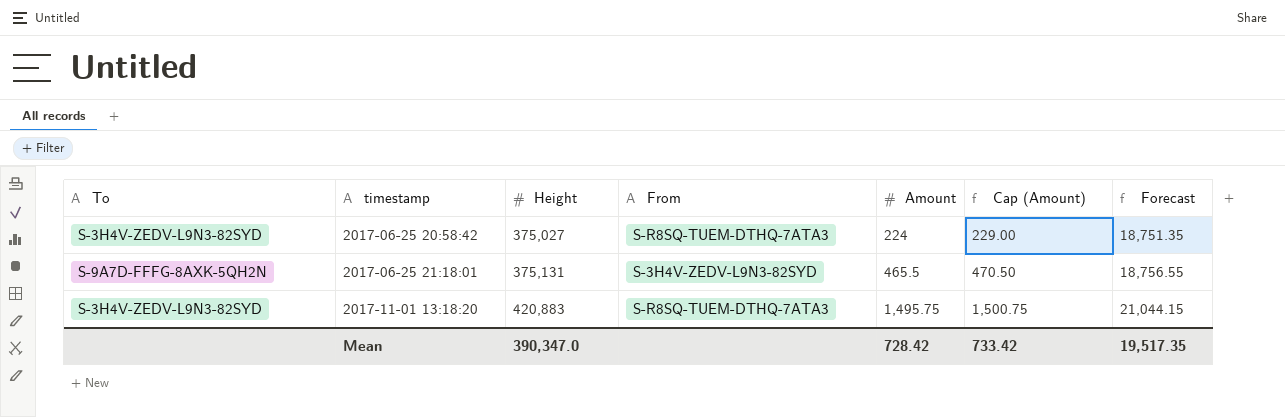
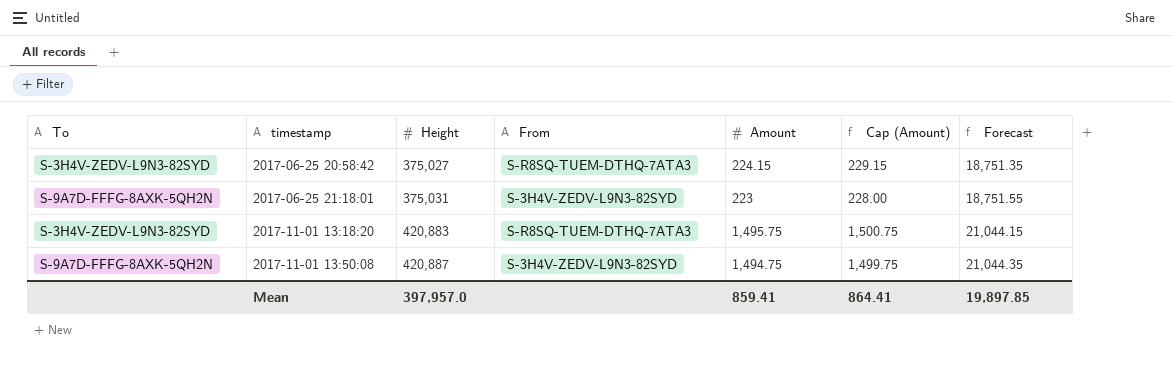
2017-06-25 20:58:42 | Amount: 224 -> 224.15
2017-06-25 20:58:42 | Cap (Amount): 229.00 -> 229.15
2017-06-25 21:18:01 | Height: 375,131 -> 375,031
2017-06-25 21:18:01 | Amount: 465.5 -> 223
2017-06-25 21:18:01 | Cap (Amount): 470.50 -> 228.00
2017-06-25 21:18:01 | Forecast: 18,756.55 -> 18,751.55
row 2017-11-01 13:50:08: none -> S-9A7D-FFFG-8AXK-5QH2N | 420,887 | S-3H4V-ZEDV-L9N3-82SYD | 1,494.75 | 1,499.75 | 21,044.35
Mean | Height: 390,347.0 -> 397,957.0
Mean | Amount: 728.42 -> 859.41
Mean | Cap (Amount): 733.42 -> 864.41
Mean | Forecast: 19,517.35 -> 19,897.85

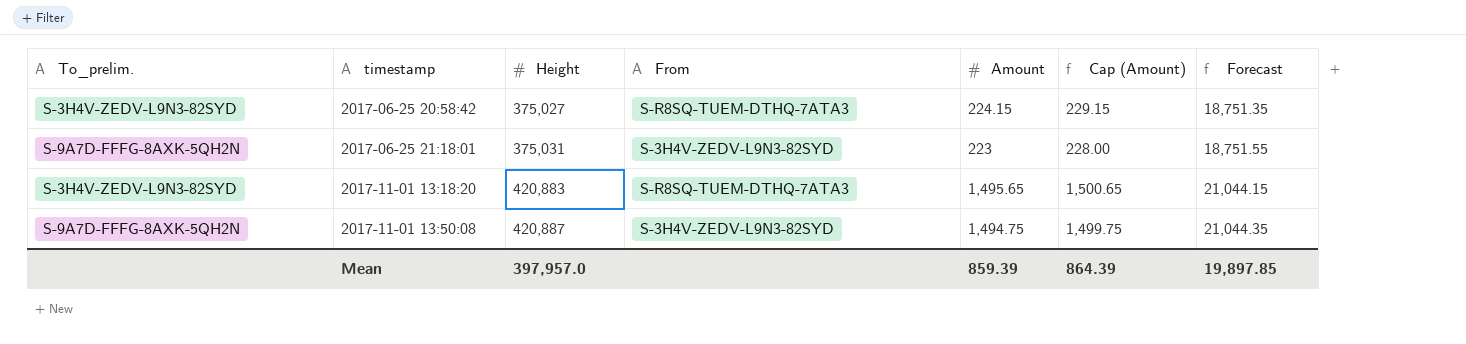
column name: To -> To_prelim.
2017-11-01 13:18:20 | Amount: 1,495.75 -> 1,495.65
2017-11-01 13:18:20 | Cap (Amount): 1,500.75 -> 1,500.65
Mean | Amount: 859.41 -> 859.39
Mean | Cap (Amount): 864.41 -> 864.39

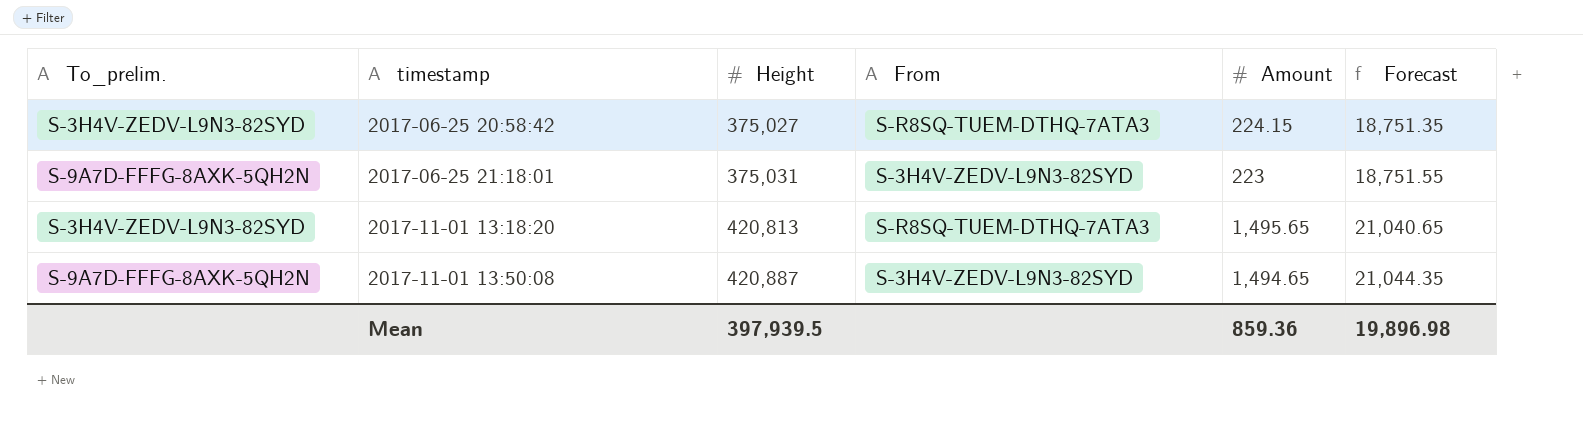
column Cap (Amount) | formula: [Amount] + 5 -> none
2017-11-01 13:18:20 | Height: 420,883 -> 420,813
2017-11-01 13:18:20 | Forecast: 21,044.15 -> 21,040.65
2017-11-01 13:50:08 | Amount: 1,494.75 -> 1,494.65
Mean | Height: 397,957.0 -> 397,939.5
Mean | Amount: 859.39 -> 859.36
Mean | Forecast: 19,897.85 -> 19,896.98

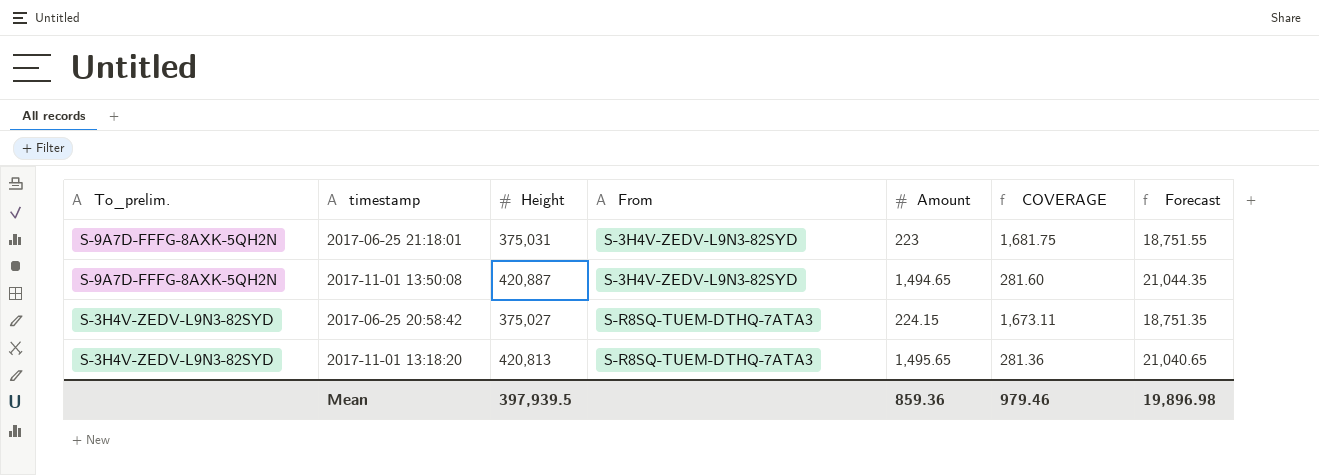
row order: timestamp ascending -> To_prelim. descending
column COVERAGE | formula: none -> [Height] / [Amount]

